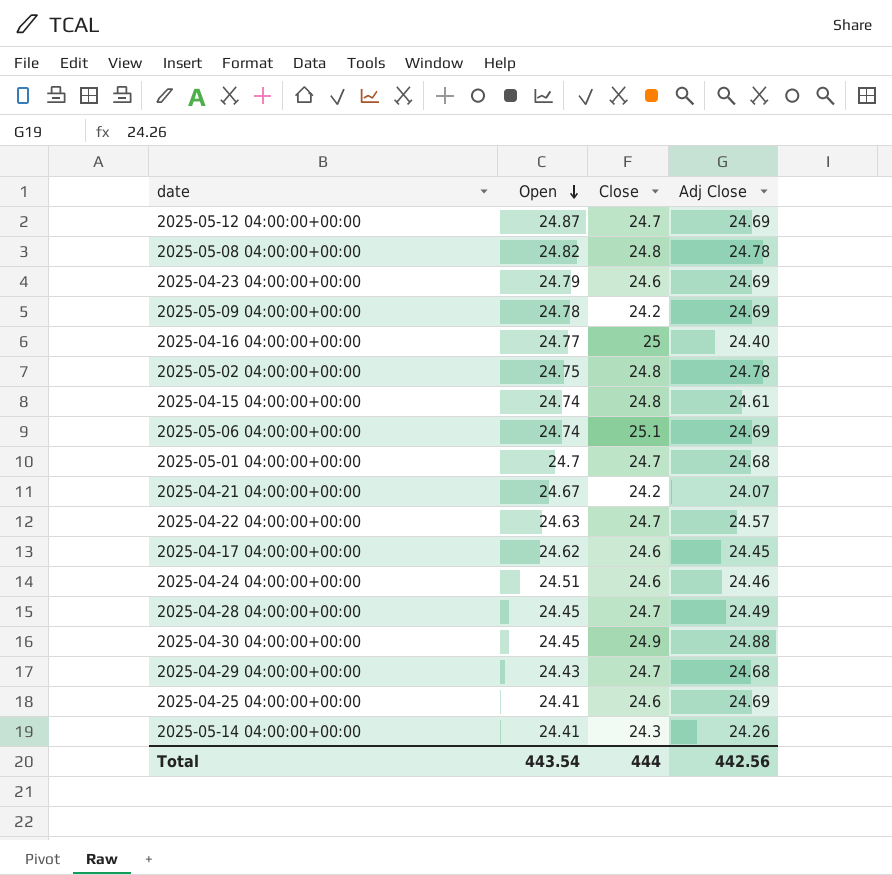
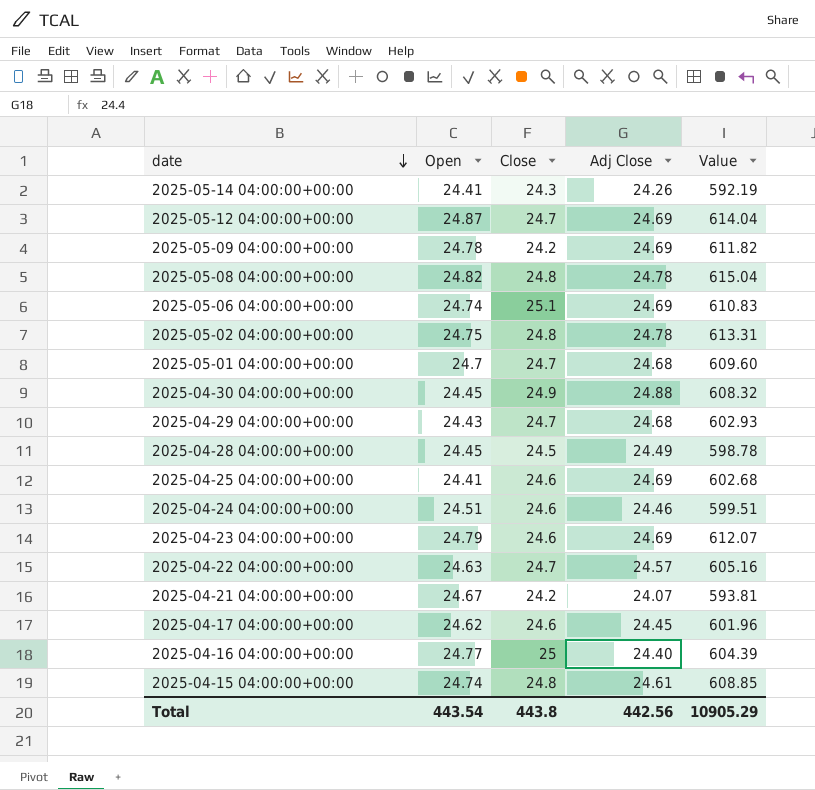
row order: Open descending -> date descending
column Value | formula: none -> [Open] * [Adj Close]
2025-04-28 04:00:00+00:00 | Close: 24.7 -> 24.5
Total | Close: 444 -> 443.8

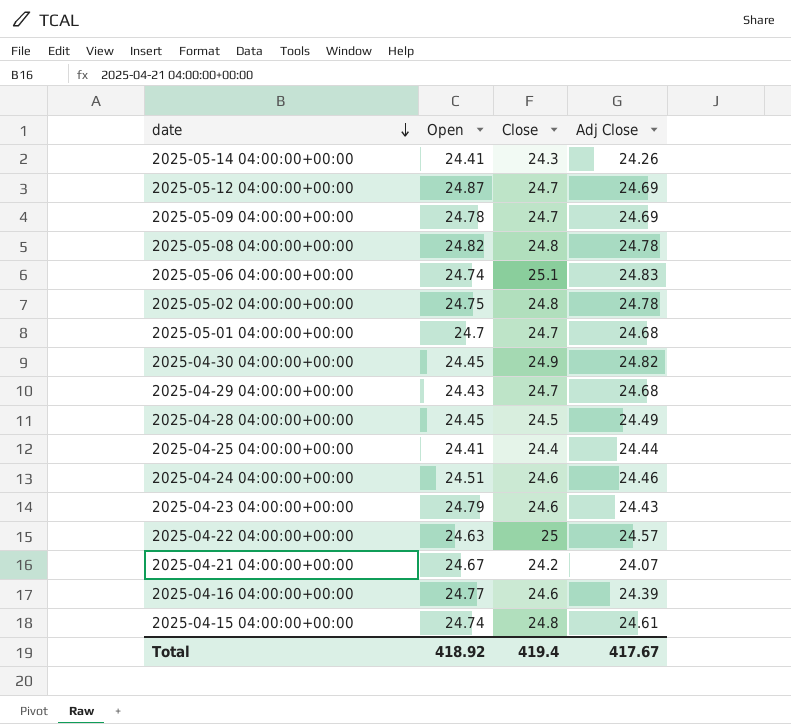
column Value | formula: [Open] * [Adj Close] -> none
row 2025-04-17 04:00:00+00:00: 24.62 | 24.6 | 24.45 | 601.96 -> none
2025-05-09 04:00:00+00:00 | Close: 24.2 -> 24.7
2025-05-06 04:00:00+00:00 | Adj Close: 24.69 -> 24.83
2025-04-30 04:00:00+00:00 | Adj Close: 24.88 -> 24.82
2025-04-25 04:00:00+00:00 | Close: 24.6 -> 24.4
2025-04-25 04:00:00+00:00 | Adj Close: 24.69 -> 24.44
2025-04-23 04:00:00+00:00 | Adj Close: 24.69 -> 24.43
2025-04-22 04:00:00+00:00 | Close: 24.7 -> 25
2025-04-16 04:00:00+00:00 | Close: 25 -> 24.6
2025-04-16 04:00:00+00:00 | Adj Close: 24.40 -> 24.39
Total | Open: 443.54 -> 418.92
Total | Close: 443.8 -> 419.4
Total | Adj Close: 442.56 -> 417.67

